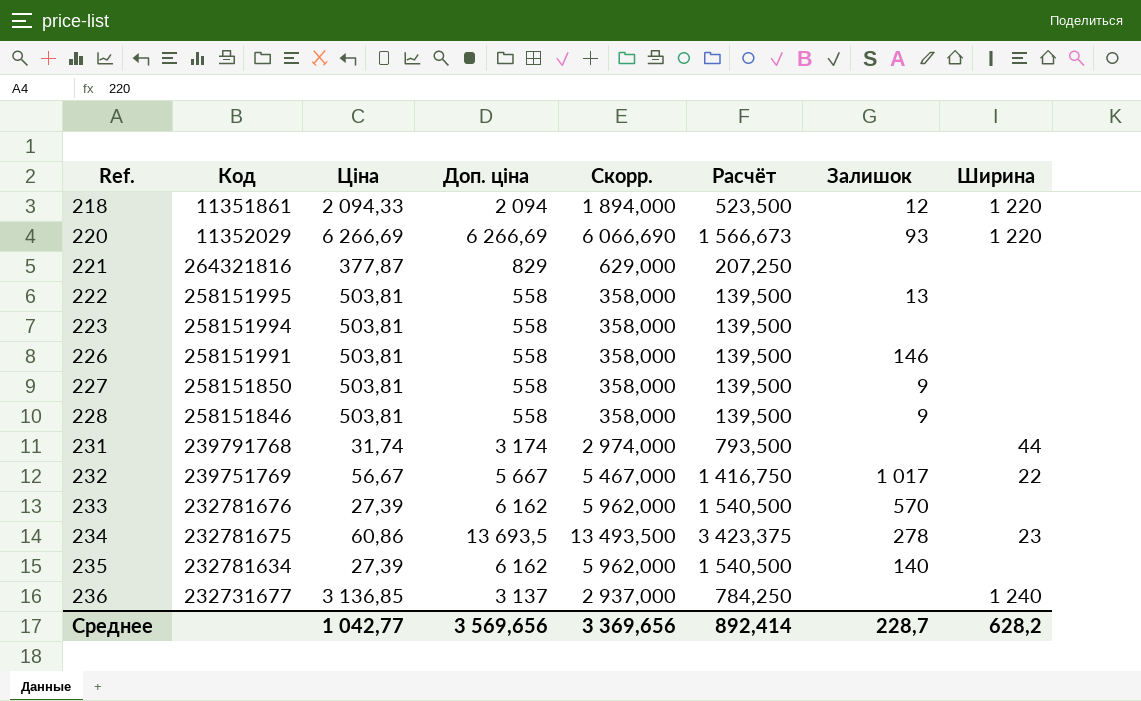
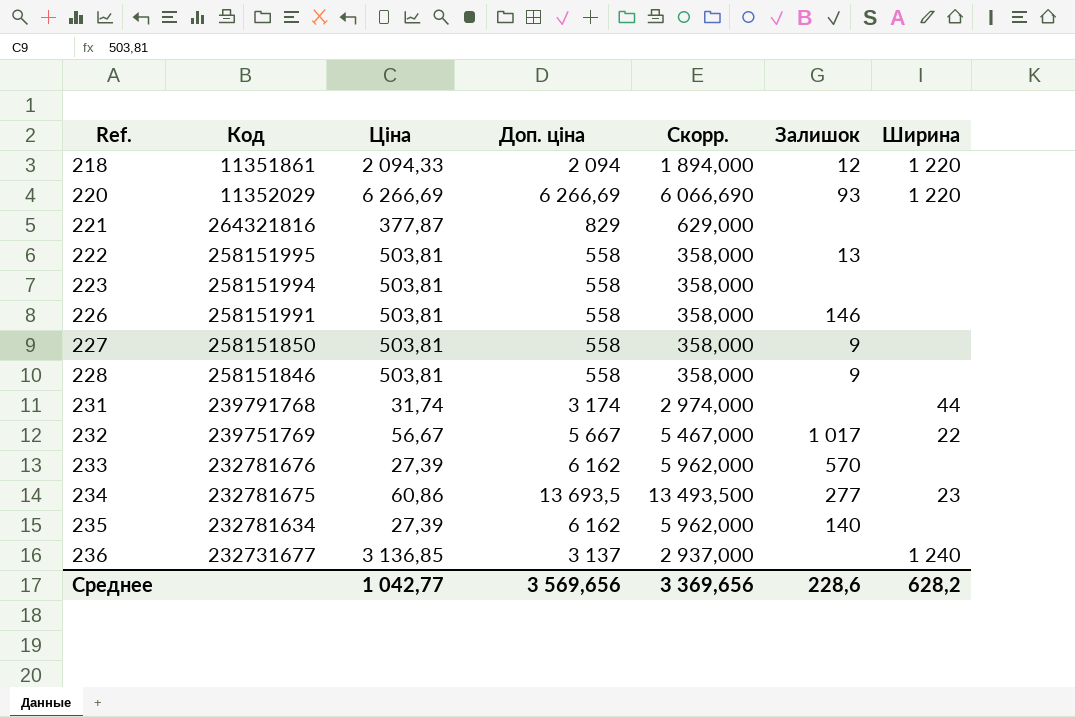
column Расчёт | formula: [Доп. ціна] * 0,25 -> none
234 | Залишок: 278 -> 277
Среднее | Залишок: 228,7 -> 228,6

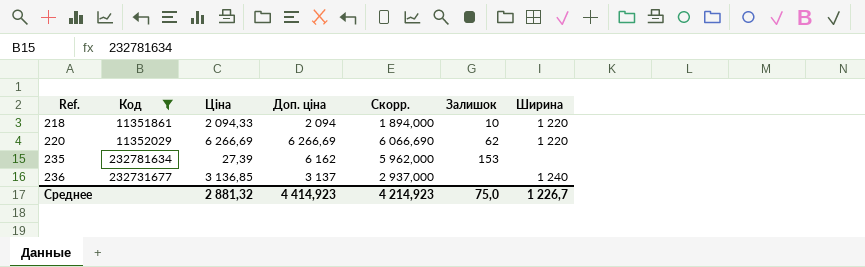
filter: none -> Код <= 232781634
218 | Залишок: 12 -> 10
220 | Залишок: 93 -> 62
235 | Залишок: 140 -> 153
Среднее | Ціна: 1 042,77 -> 2 881,32
Среднее | Доп. ціна: 3 569,656 -> 4 414,923
Среднее | Скорр.: 3 369,656 -> 4 214,923
Среднее | Залишок: 228,6 -> 75,0
Среднее | Ширина: 628,2 -> 1 226,7

